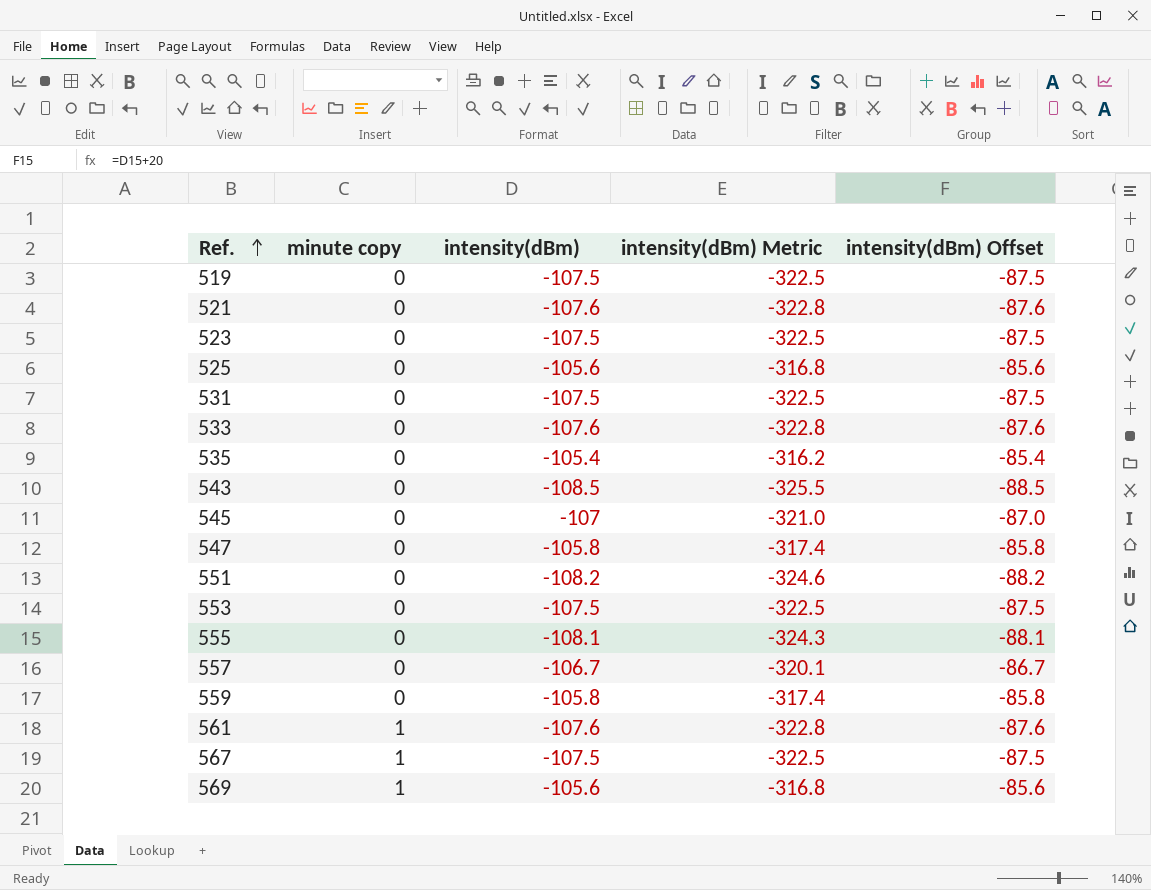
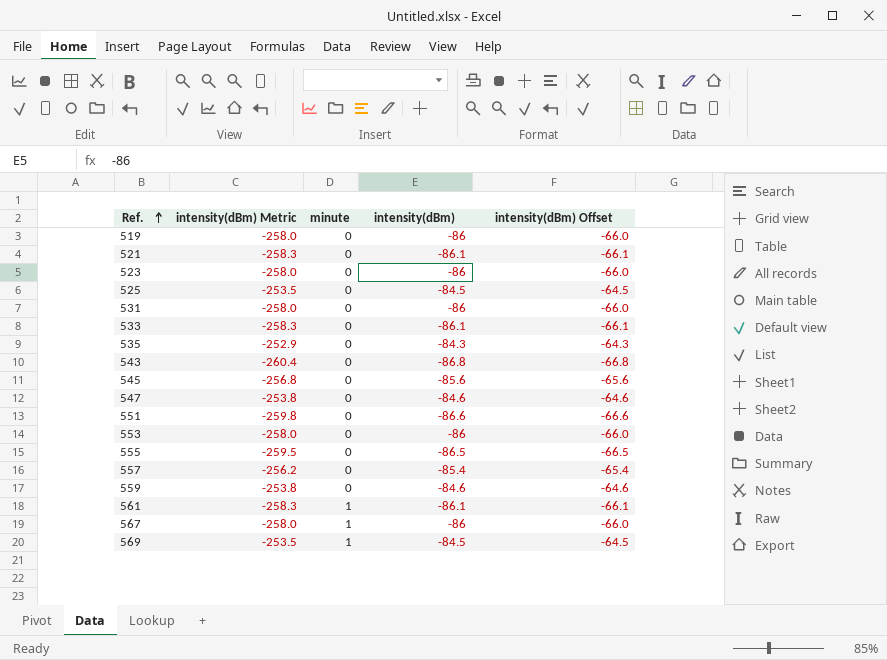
column intensity(dBm) Metric | position: 4 -> 2
column name: minute copy -> minute
519 | intensity(dBm) Metric: -322.5 -> -258.0
519 | intensity(dBm): -107.5 -> -86
519 | intensity(dBm) Offset: -87.5 -> -66.0
521 | intensity(dBm) Metric: -322.8 -> -258.3
521 | intensity(dBm): -107.6 -> -86.1
521 | intensity(dBm) Offset: -87.6 -> -66.1
523 | intensity(dBm) Metric: -322.5 -> -258.0
523 | intensity(dBm): -107.5 -> -86
523 | intensity(dBm) Offset: -87.5 -> -66.0
525 | intensity(dBm) Metric: -316.8 -> -253.5
525 | intensity(dBm): -105.6 -> -84.5
525 | intensity(dBm) Offset: -85.6 -> -64.5
531 | intensity(dBm) Metric: -322.5 -> -258.0
531 | intensity(dBm): -107.5 -> -86
531 | intensity(dBm) Offset: -87.5 -> -66.0
533 | intensity(dBm) Metric: -322.8 -> -258.3
533 | intensity(dBm): -107.6 -> -86.1
533 | intensity(dBm) Offset: -87.6 -> -66.1
535 | intensity(dBm) Metric: -316.2 -> -252.9
535 | intensity(dBm): -105.4 -> -84.3
535 | intensity(dBm) Offset: -85.4 -> -64.3
543 | intensity(dBm) Metric: -325.5 -> -260.4
543 | intensity(dBm): -108.5 -> -86.8
543 | intensity(dBm) Offset: -88.5 -> -66.8
545 | intensity(dBm) Metric: -321.0 -> -256.8
545 | intensity(dBm): -107 -> -85.6
545 | intensity(dBm) Offset: -87.0 -> -65.6
547 | intensity(dBm) Metric: -317.4 -> -253.8
547 | intensity(dBm): -105.8 -> -84.6
547 | intensity(dBm) Offset: -85.8 -> -64.6
551 | intensity(dBm) Metric: -324.6 -> -259.8
551 | intensity(dBm): -108.2 -> -86.6
551 | intensity(dBm) Offset: -88.2 -> -66.6
553 | intensity(dBm) Metric: -322.5 -> -258.0
553 | intensity(dBm): -107.5 -> -86
553 | intensity(dBm) Offset: -87.5 -> -66.0
555 | intensity(dBm) Metric: -324.3 -> -259.5
555 | intensity(dBm): -108.1 -> -86.5
555 | intensity(dBm) Offset: -88.1 -> -66.5
557 | intensity(dBm) Metric: -320.1 -> -256.2
557 | intensity(dBm): -106.7 -> -85.4
557 | intensity(dBm) Offset: -86.7 -> -65.4
559 | intensity(dBm) Metric: -317.4 -> -253.8
559 | intensity(dBm): -105.8 -> -84.6
559 | intensity(dBm) Offset: -85.8 -> -64.6
561 | intensity(dBm) Metric: -322.8 -> -258.3
561 | intensity(dBm): -107.6 -> -86.1
561 | intensity(dBm) Offset: -87.6 -> -66.1
567 | intensity(dBm) Metric: -322.5 -> -258.0
567 | intensity(dBm): -107.5 -> -86
567 | intensity(dBm) Offset: -87.5 -> -66.0
569 | intensity(dBm) Metric: -316.8 -> -253.5
569 | intensity(dBm): -105.6 -> -84.5
569 | intensity(dBm) Offset: -85.6 -> -64.5

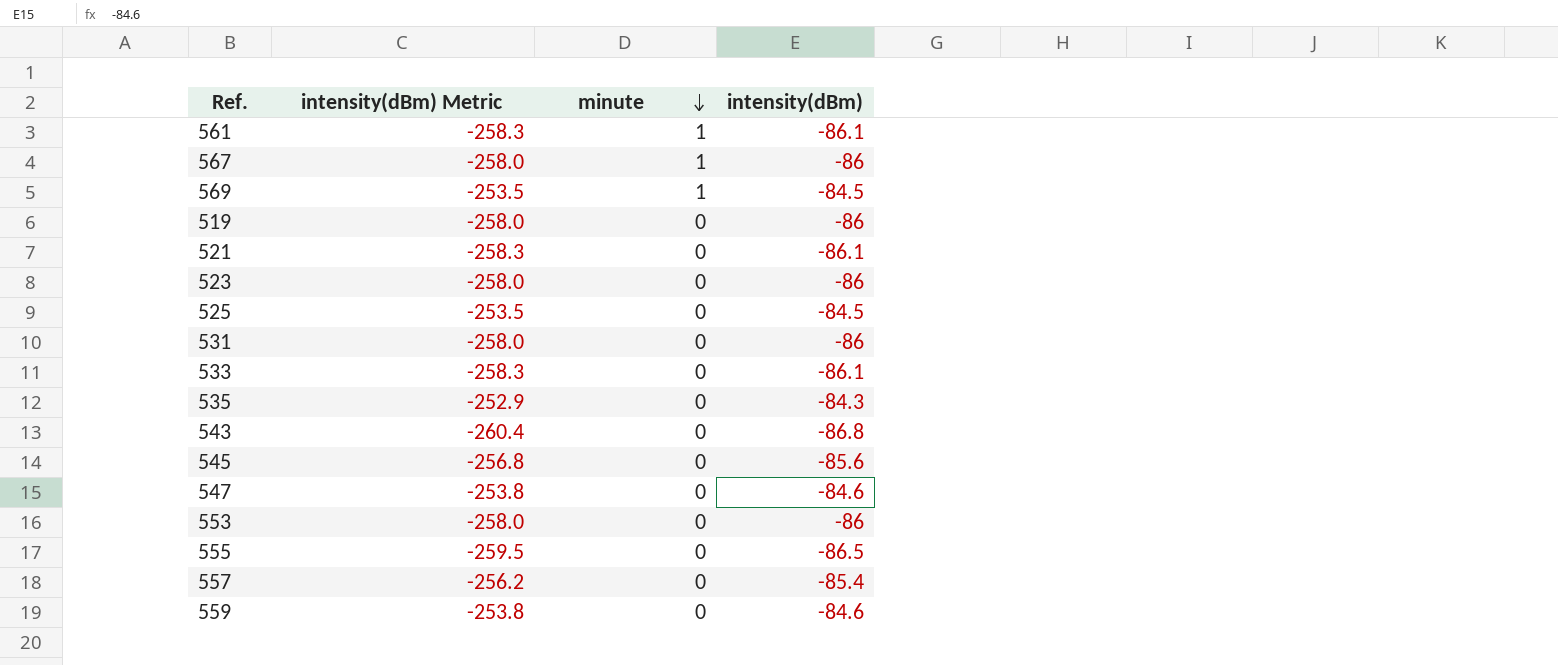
row order: Ref. ascending -> minute descending
column intensity(dBm) Offset | formula: [intensity(dBm)] + 20 -> none
row 551: -259.8 | 0 | -86.6 | -66.6 -> none

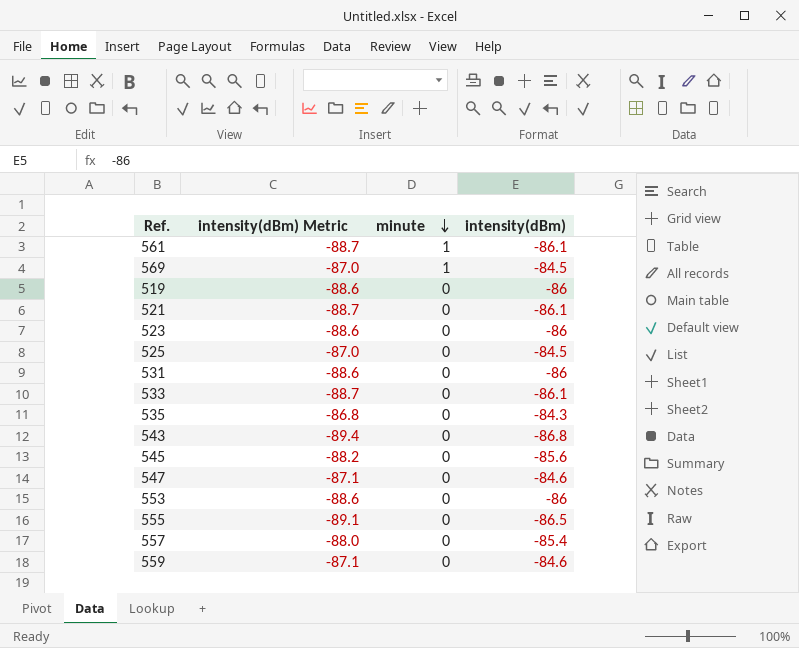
column intensity(dBm) Metric | formula: [intensity(dBm)] * 3 -> [intensity(dBm)] * 1.03
row 567: -258.0 | 1 | -86 -> none

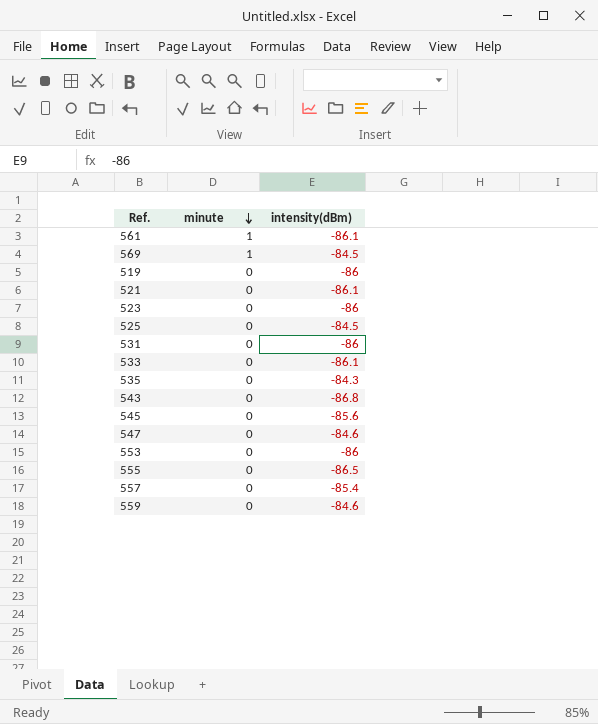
column intensity(dBm) Metric | formula: [intensity(dBm)] * 1.03 -> none

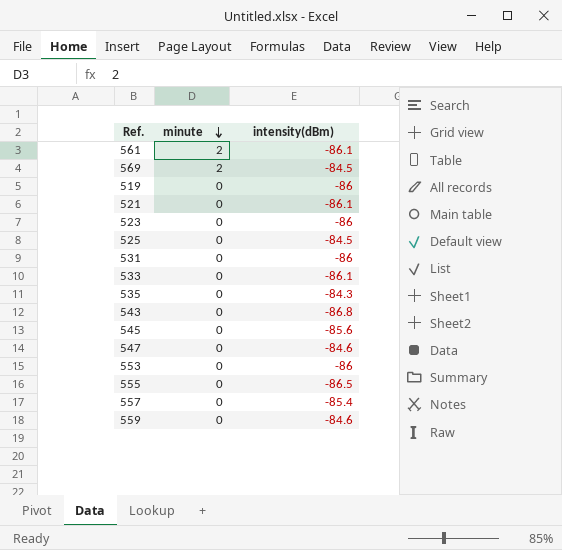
561 | minute: 1 -> 2
569 | minute: 1 -> 2

